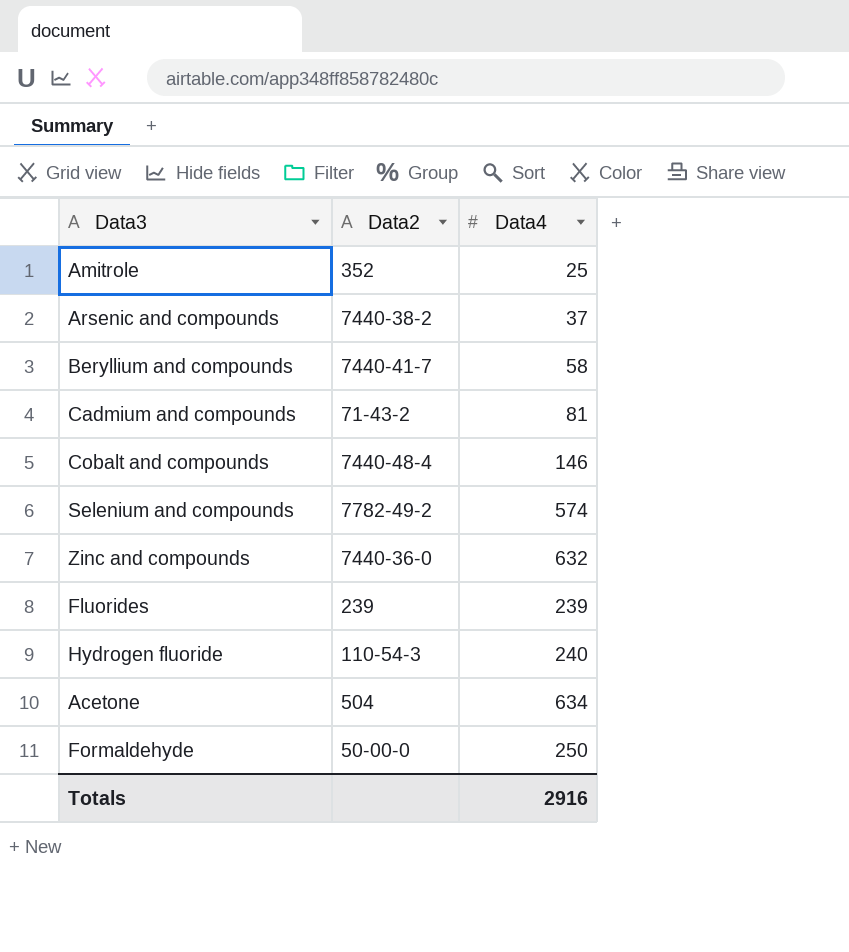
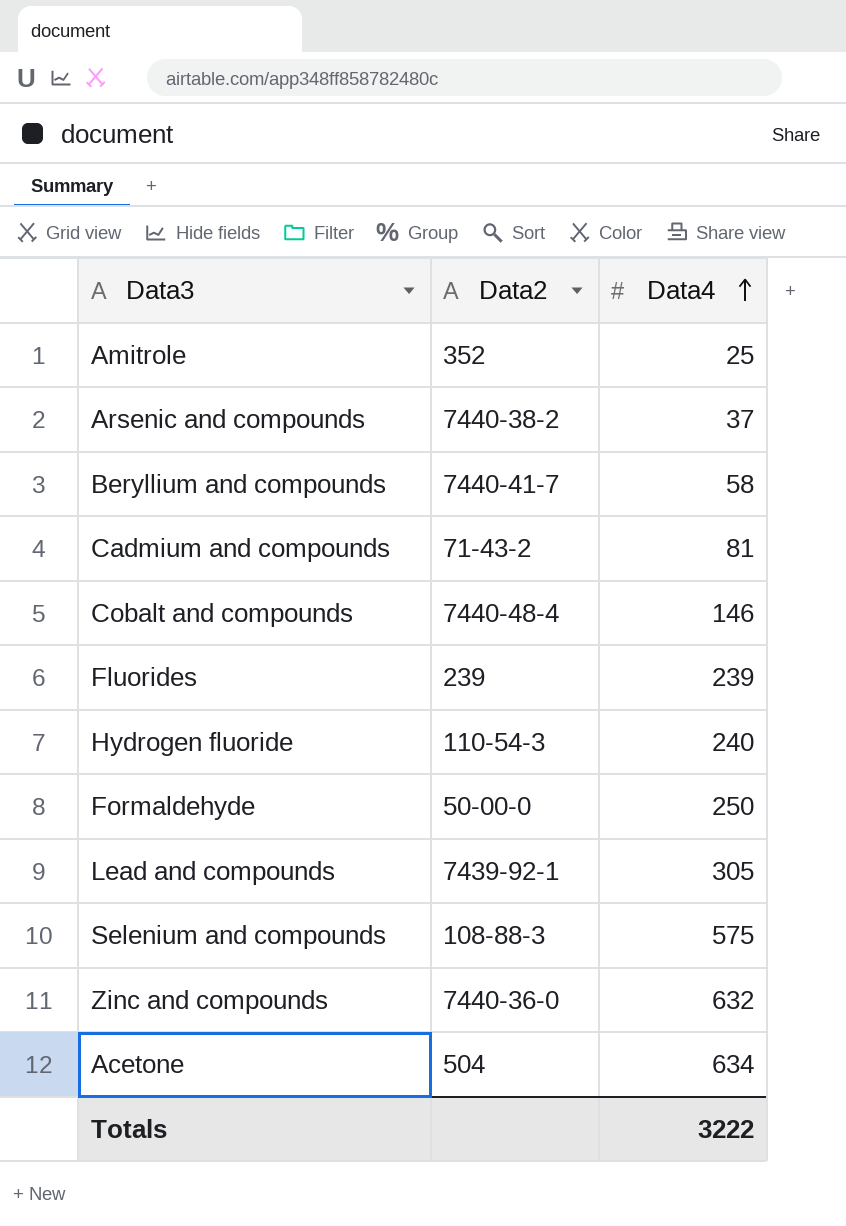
row order: none -> Data4 ascending
row Lead and compounds: none -> 7439-92-1 | 305
Selenium and compounds | Data2: 7782-49-2 -> 108-88-3
Selenium and compounds | Data4: 574 -> 575
Totals | Data4: 2916 -> 3222

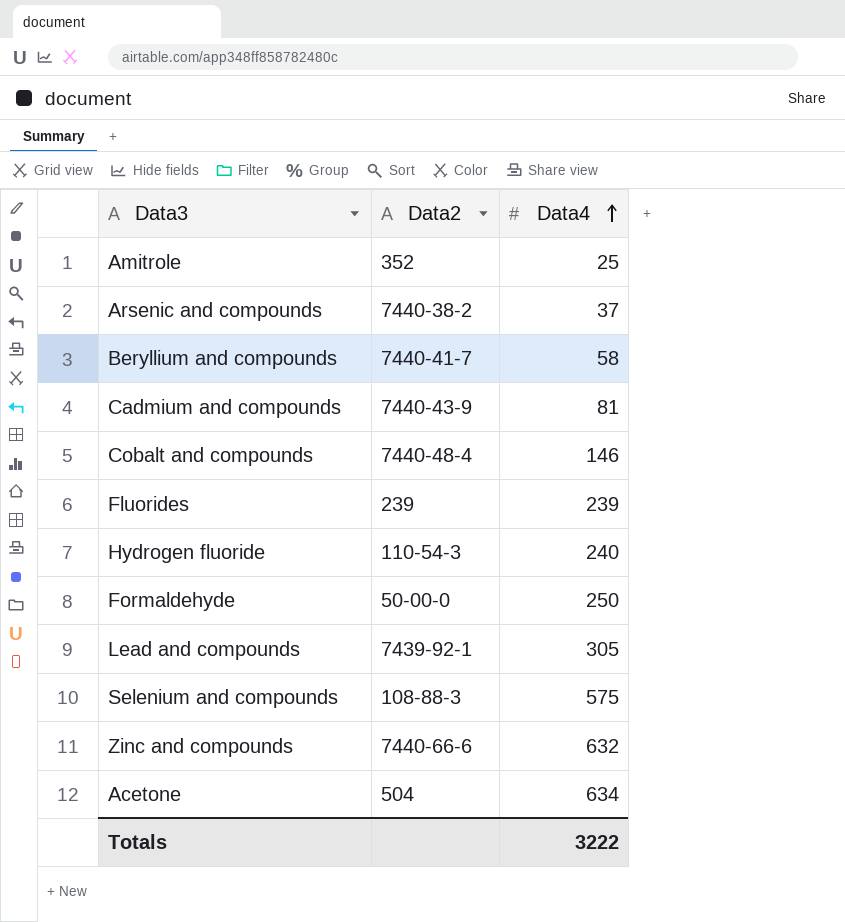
Cadmium and compounds | Data2: 71-43-2 -> 7440-43-9
Zinc and compounds | Data2: 7440-36-0 -> 7440-66-6

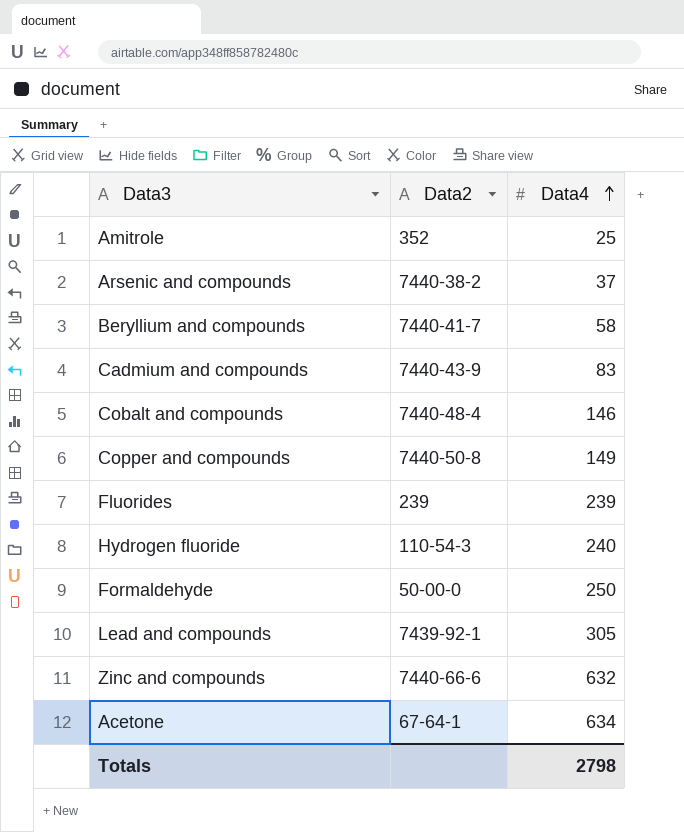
row Selenium and compounds: 108-88-3 | 575 -> none
Cadmium and compounds | Data4: 81 -> 83
row Copper and compounds: none -> 7440-50-8 | 149
Acetone | Data2: 504 -> 67-64-1
Totals | Data4: 3222 -> 2798

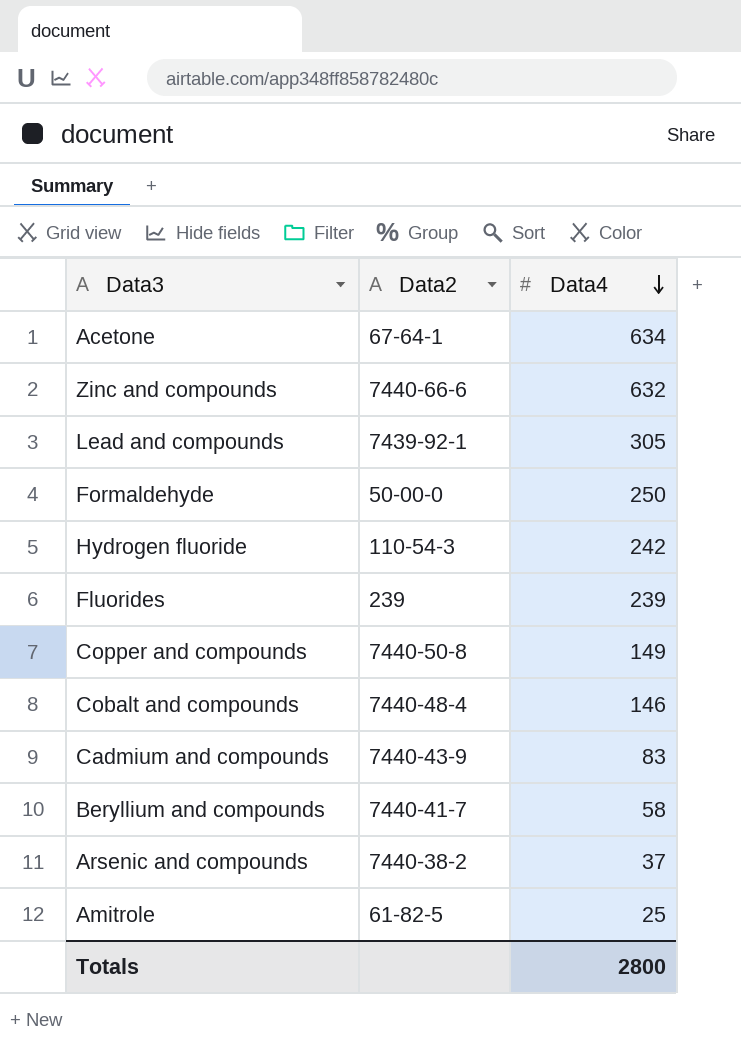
row order: Data4 ascending -> Data4 descending
Hydrogen fluoride | Data4: 240 -> 242
Amitrole | Data2: 352 -> 61-82-5
Totals | Data4: 2798 -> 2800

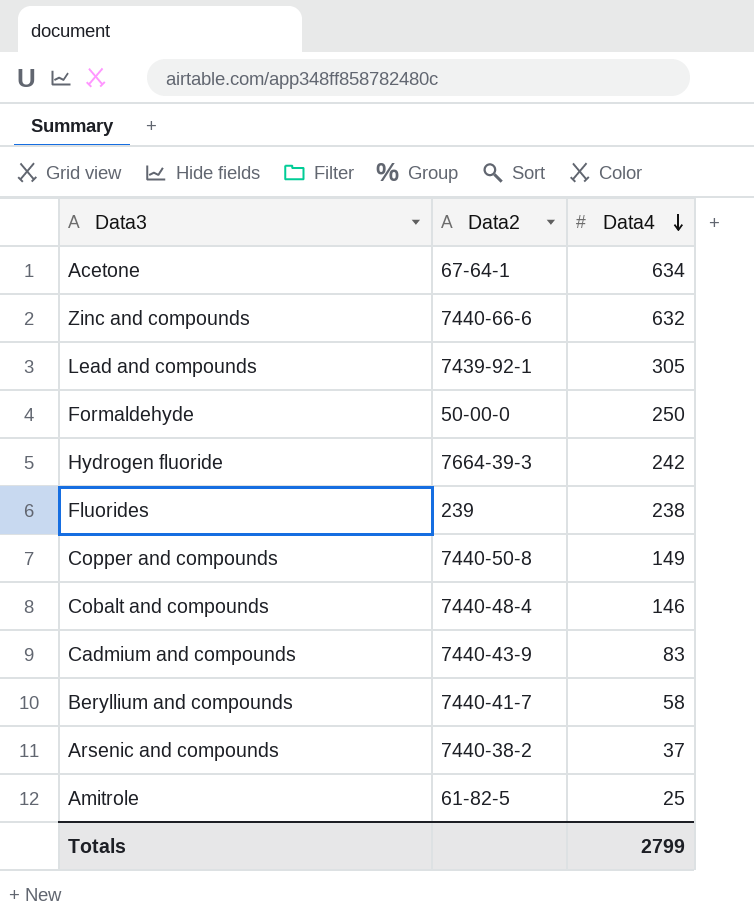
Hydrogen fluoride | Data2: 110-54-3 -> 7664-39-3
Fluorides | Data4: 239 -> 238
Totals | Data4: 2800 -> 2799

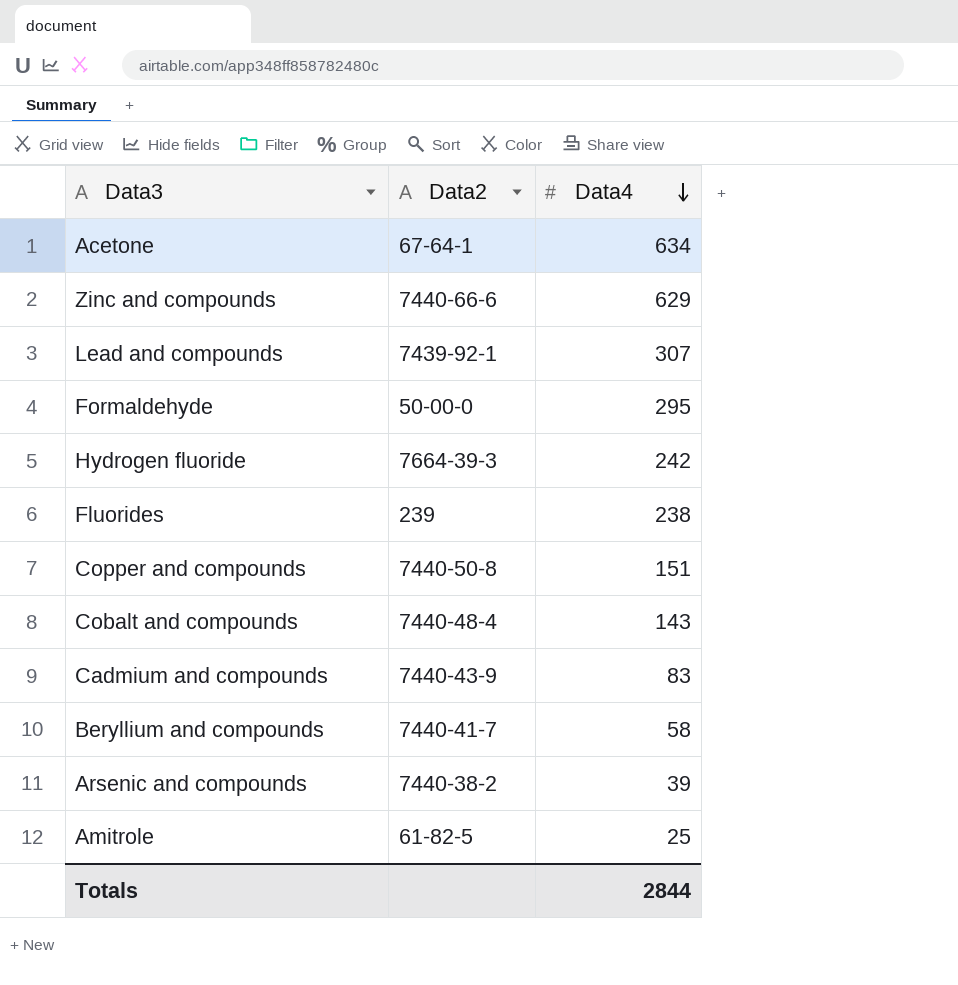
Zinc and compounds | Data4: 632 -> 629
Lead and compounds | Data4: 305 -> 307
Formaldehyde | Data4: 250 -> 295
Copper and compounds | Data4: 149 -> 151
Cobalt and compounds | Data4: 146 -> 143
Arsenic and compounds | Data4: 37 -> 39
Totals | Data4: 2799 -> 2844

